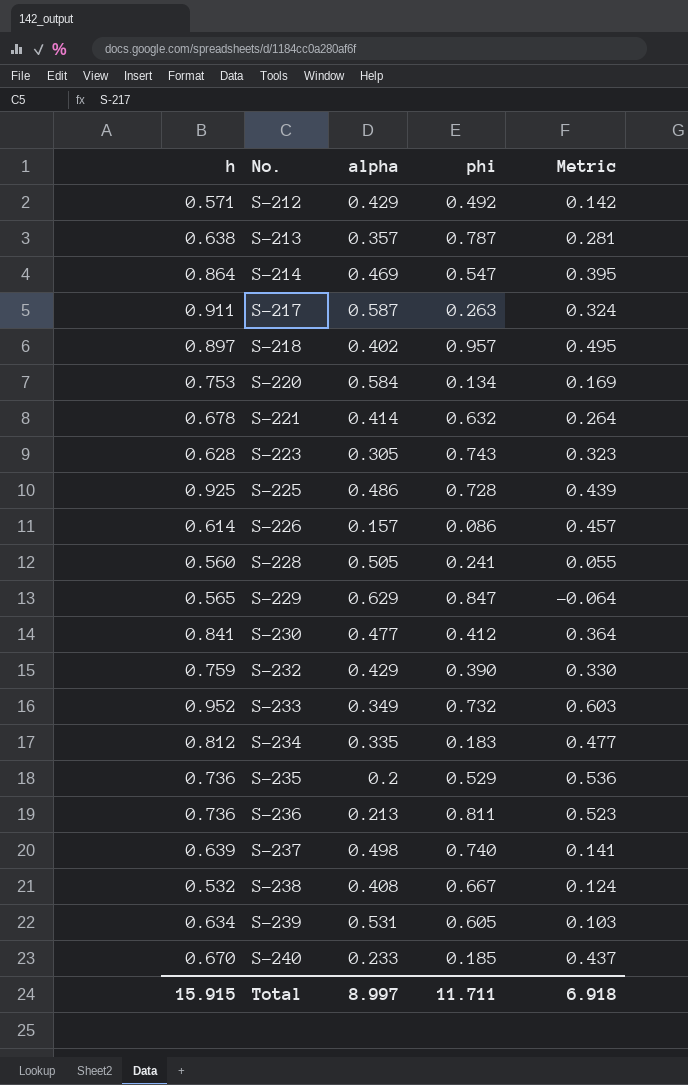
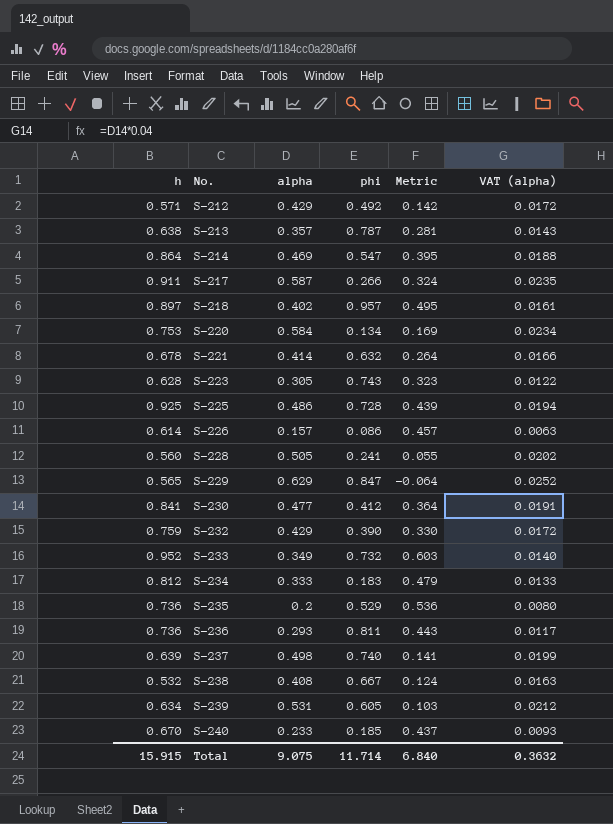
column VAT (alpha) | formula: none -> [alpha] * 0.04
S-217 | phi: 0.263 -> 0.266
S-234 | alpha: 0.335 -> 0.333
S-234 | Metric: 0.477 -> 0.479
S-236 | alpha: 0.213 -> 0.293
S-236 | Metric: 0.523 -> 0.443
Total | alpha: 8.997 -> 9.075
Total | phi: 11.711 -> 11.714
Total | Metric: 6.918 -> 6.840

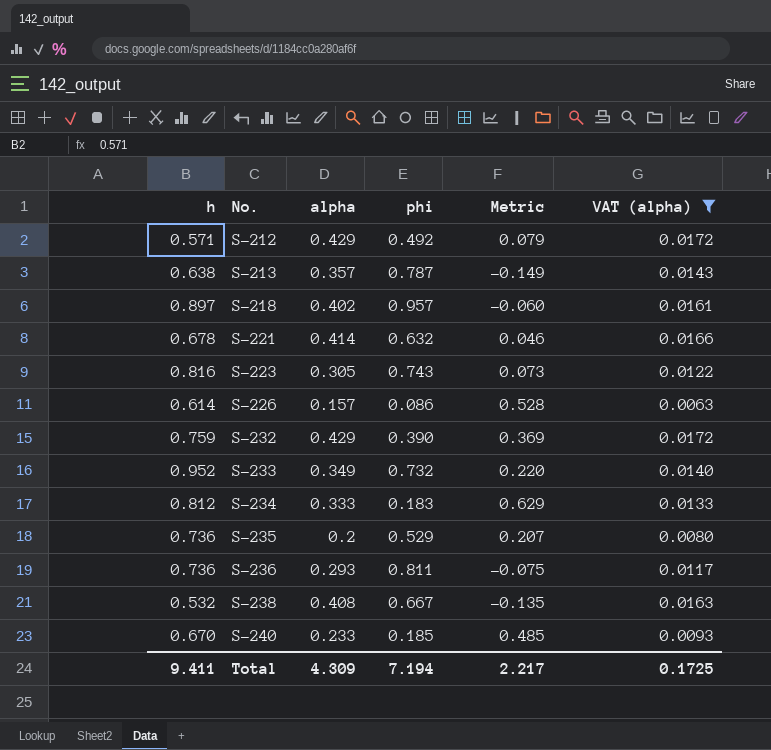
filter: none -> VAT (alpha) <= 0.0172
column Metric | formula: [h] - [alpha] -> [h] - [phi]
S-223 | h: 0.628 -> 0.816
Total | h: 15.915 -> 9.411
Total | alpha: 9.075 -> 4.309
Total | phi: 11.714 -> 7.194
Total | Metric: 6.840 -> 2.217
Total | VAT (alpha): 0.3632 -> 0.1725

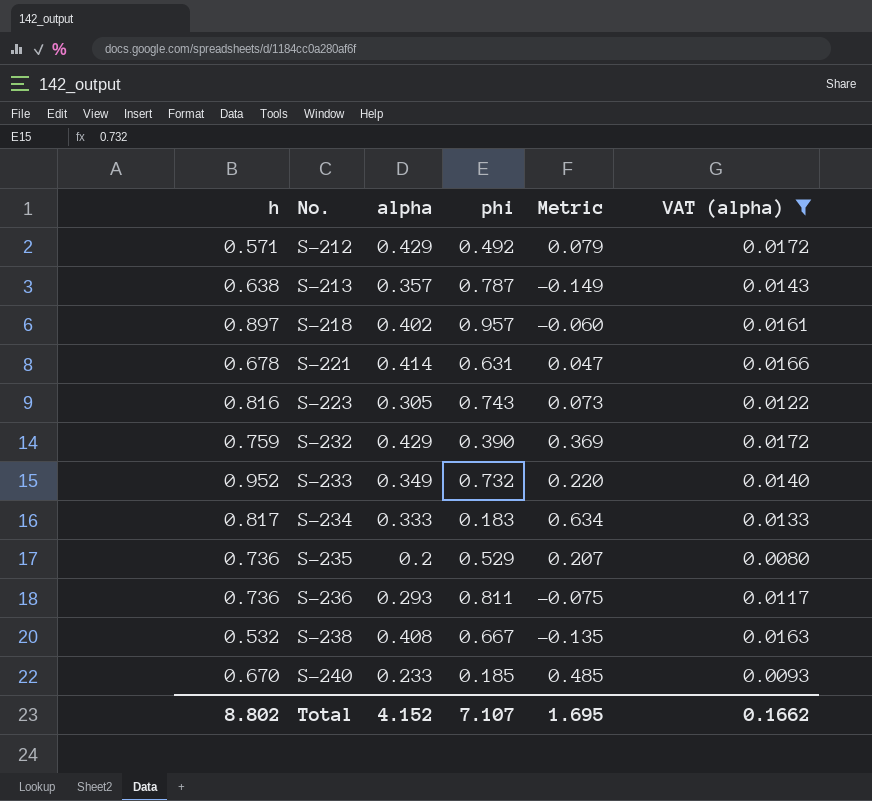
row S-226: 0.614 | 0.157 | 0.086 | 0.528 | 0.0063 -> none
S-221 | phi: 0.632 -> 0.631
S-221 | Metric: 0.046 -> 0.047
S-234 | h: 0.812 -> 0.817
S-234 | Metric: 0.629 -> 0.634
Total | h: 9.411 -> 8.802
Total | alpha: 4.309 -> 4.152
Total | phi: 7.194 -> 7.107
Total | Metric: 2.217 -> 1.695
Total | VAT (alpha): 0.1725 -> 0.1662

